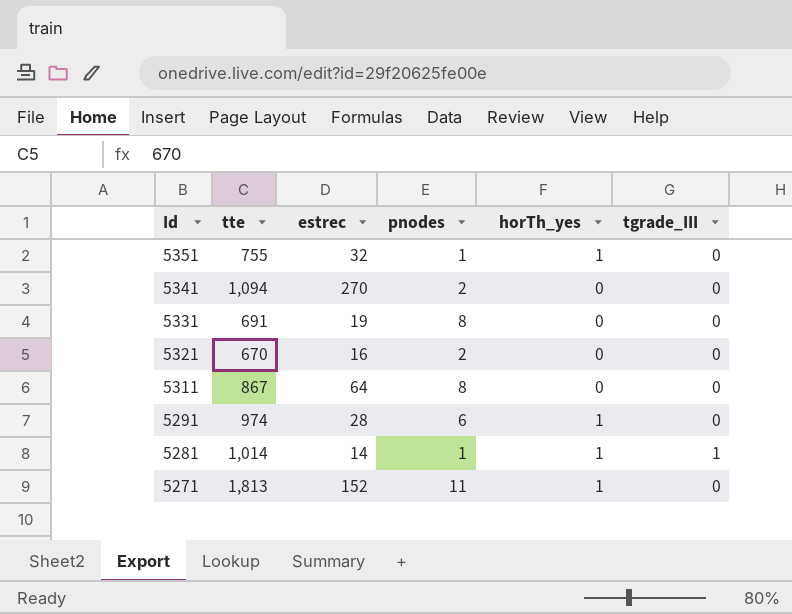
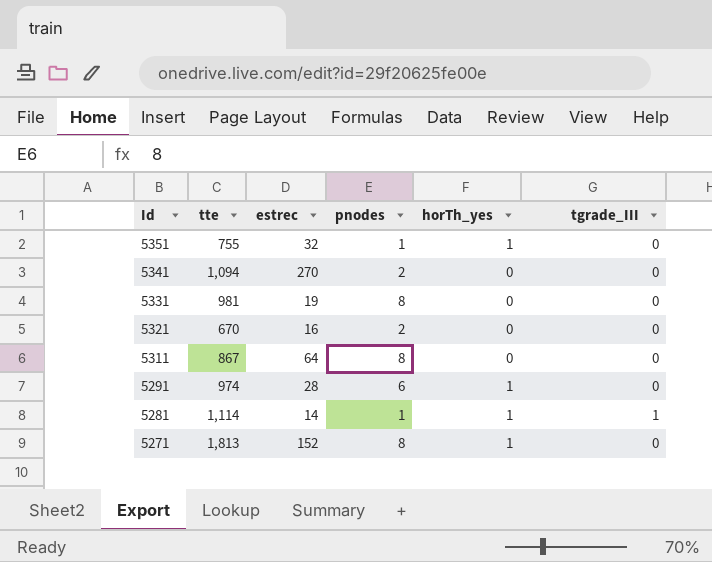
5331 | tte: 691 -> 981
5281 | tte: 1,014 -> 1,114
5271 | pnodes: 11 -> 8

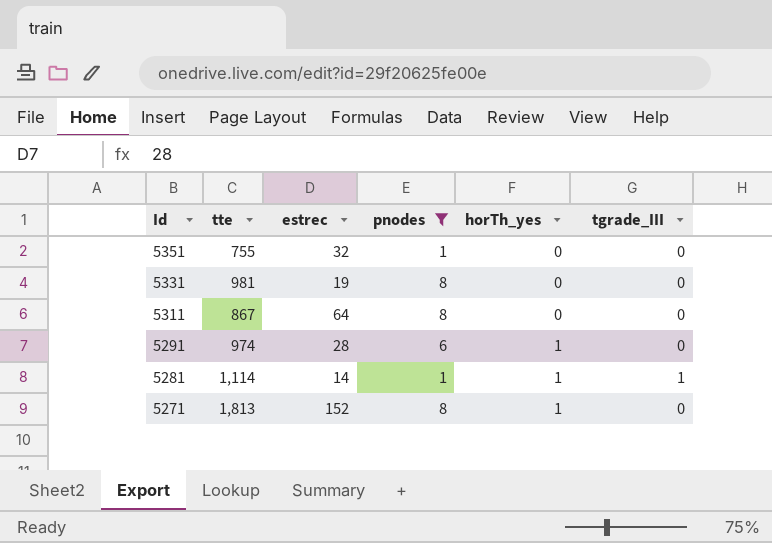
filter: none -> pnodes != 2
5351 | horTh_yes: 1 -> 0

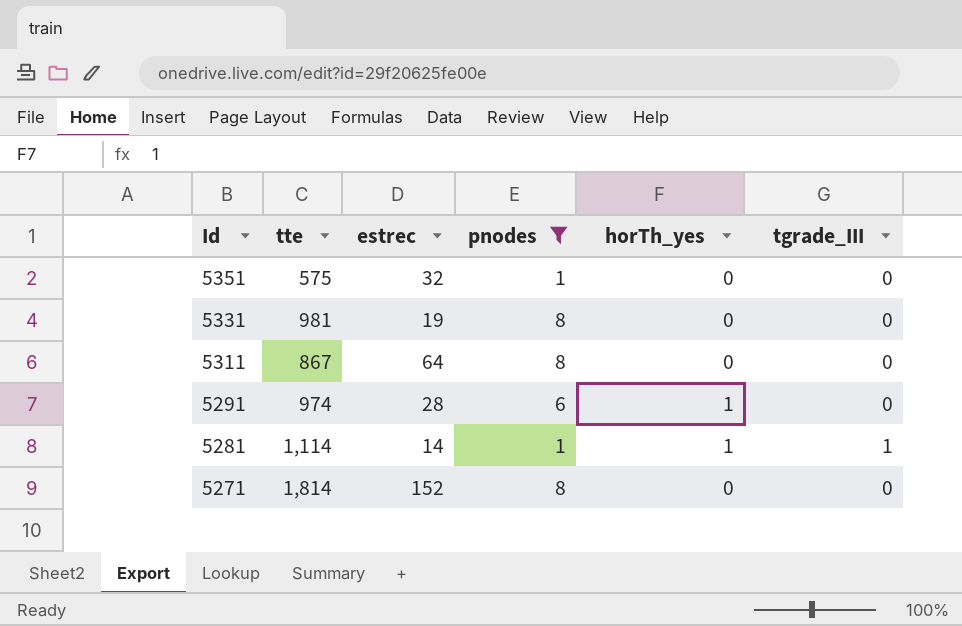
5351 | tte: 755 -> 575
5271 | tte: 1,813 -> 1,814
5271 | horTh_yes: 1 -> 0

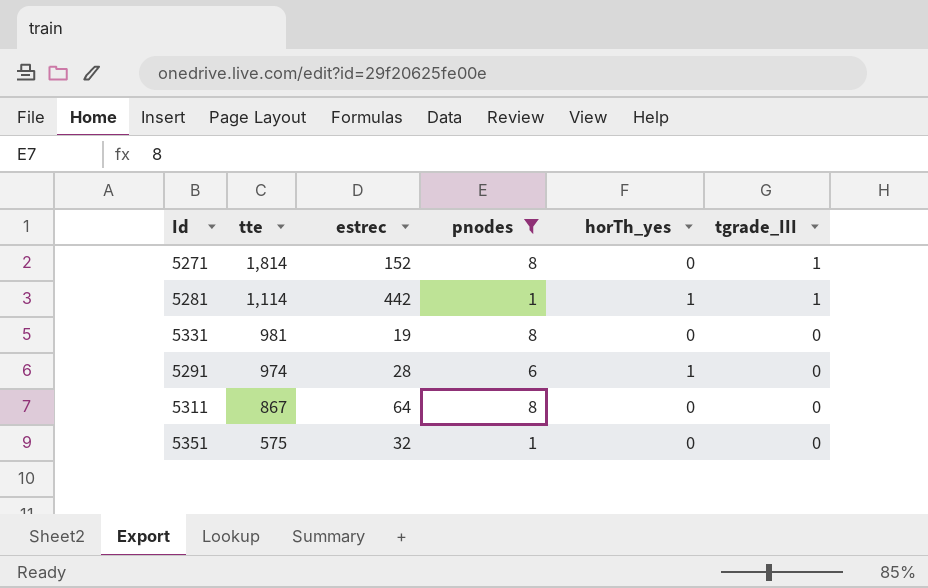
row order: Id descending -> tte descending
5271 | tgrade_III: 0 -> 1
5281 | estrec: 14 -> 442

